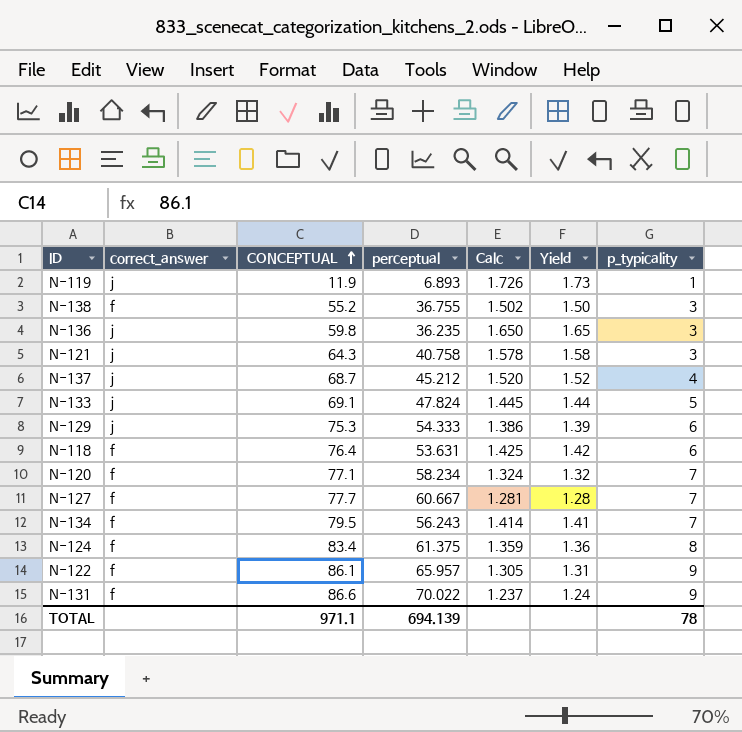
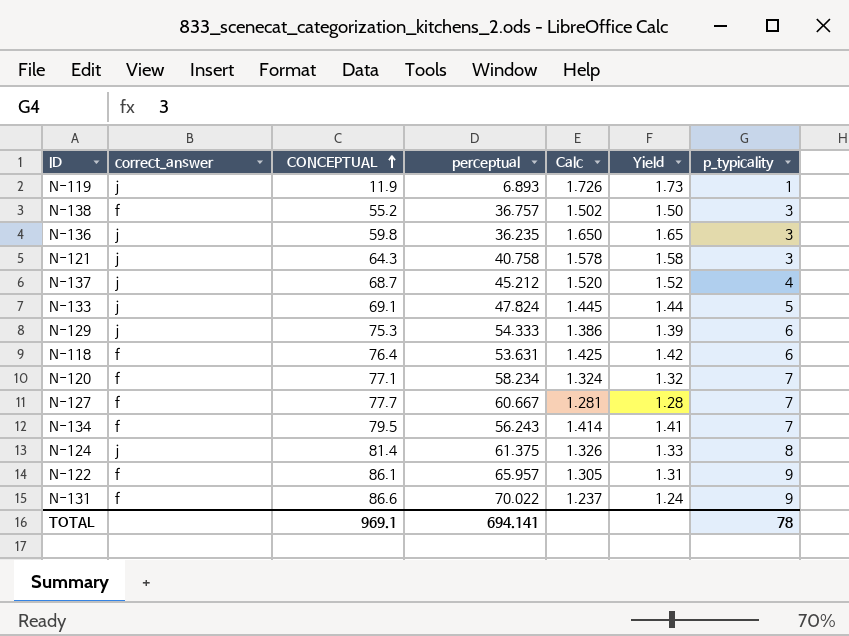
N-138 | perceptual: 36.755 -> 36.757
N-124 | correct_answer: f -> j
N-124 | CONCEPTUAL: 83.4 -> 81.4
N-124 | Calc: 1.359 -> 1.326
N-124 | Yield: 1.36 -> 1.33
TOTAL | CONCEPTUAL: 971.1 -> 969.1
TOTAL | perceptual: 694.139 -> 694.141

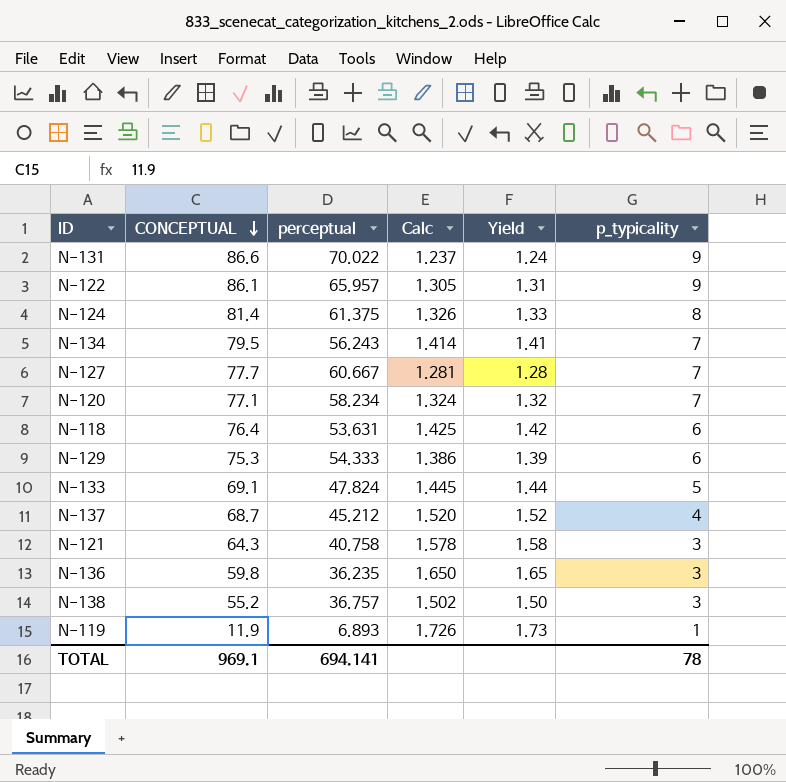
row order: CONCEPTUAL ascending -> CONCEPTUAL descending
column correct_answer | position: 2 -> none

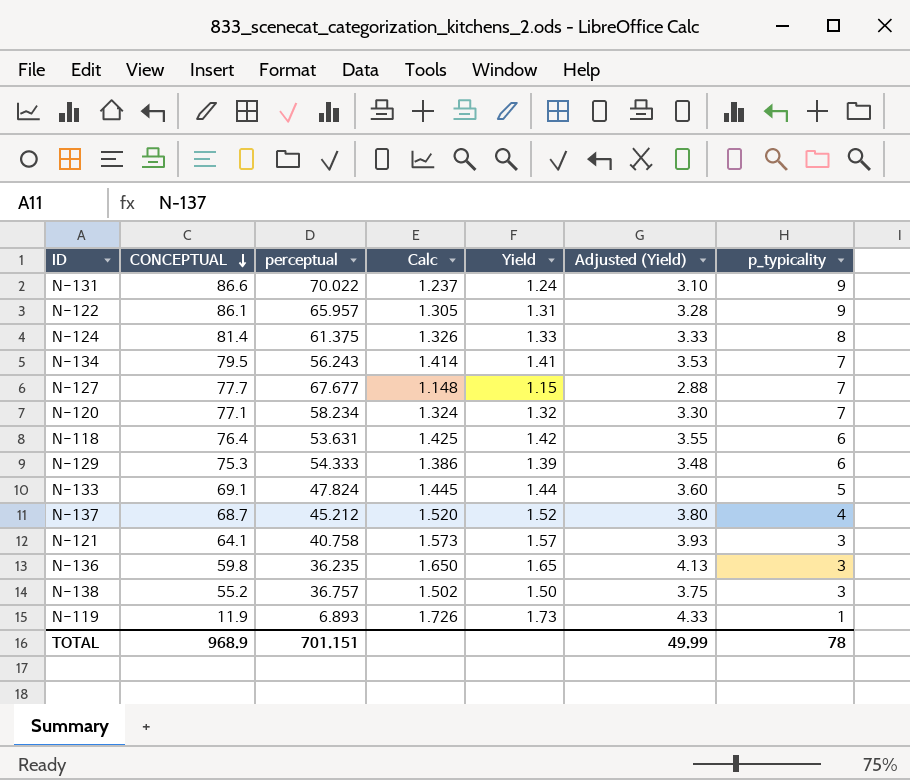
column Adjusted (Yield) | formula: none -> [Yield] * 2.5
N-127 | perceptual: 60.667 -> 67.677
N-127 | Calc: 1.281 -> 1.148
N-127 | Yield: 1.28 -> 1.15
N-121 | CONCEPTUAL: 64.3 -> 64.1
N-121 | Calc: 1.578 -> 1.573
N-121 | Yield: 1.58 -> 1.57
TOTAL | CONCEPTUAL: 969.1 -> 968.9
TOTAL | perceptual: 694.141 -> 701.151

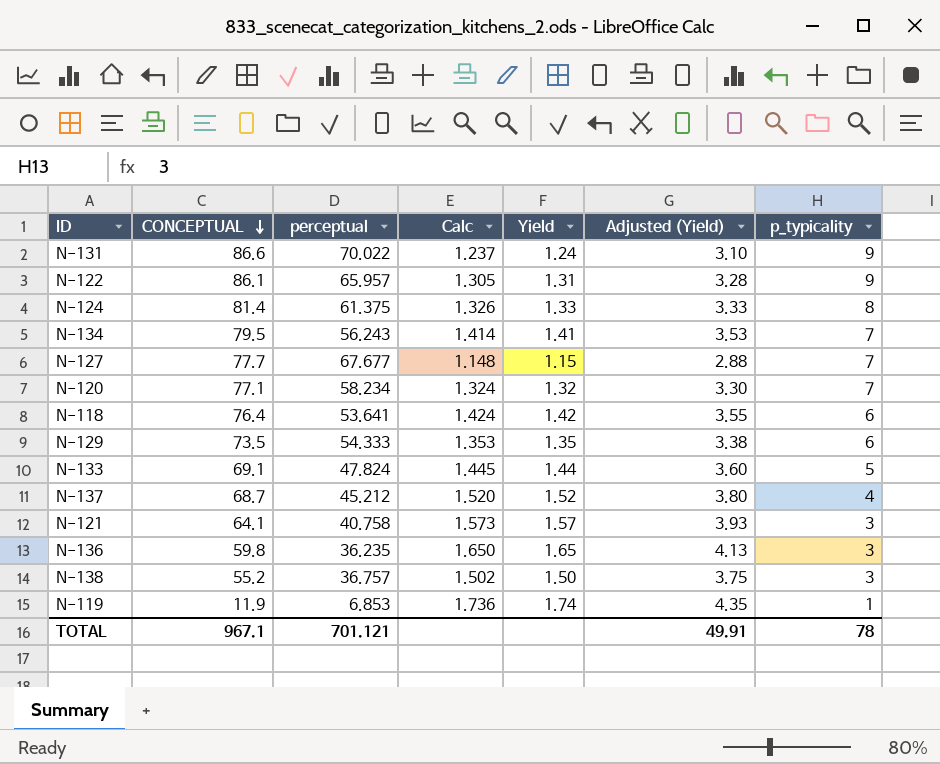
N-118 | perceptual: 53.631 -> 53.641
N-118 | Calc: 1.425 -> 1.424
N-129 | CONCEPTUAL: 75.3 -> 73.5
N-129 | Calc: 1.386 -> 1.353
N-129 | Yield: 1.39 -> 1.35
N-129 | Adjusted (Yield): 3.48 -> 3.38
N-119 | perceptual: 6.893 -> 6.853
N-119 | Calc: 1.726 -> 1.736
N-119 | Yield: 1.73 -> 1.74
N-119 | Adjusted (Yield): 4.33 -> 4.35
TOTAL | CONCEPTUAL: 968.9 -> 967.1
TOTAL | perceptual: 701.151 -> 701.121
TOTAL | Adjusted (Yield): 49.99 -> 49.91

